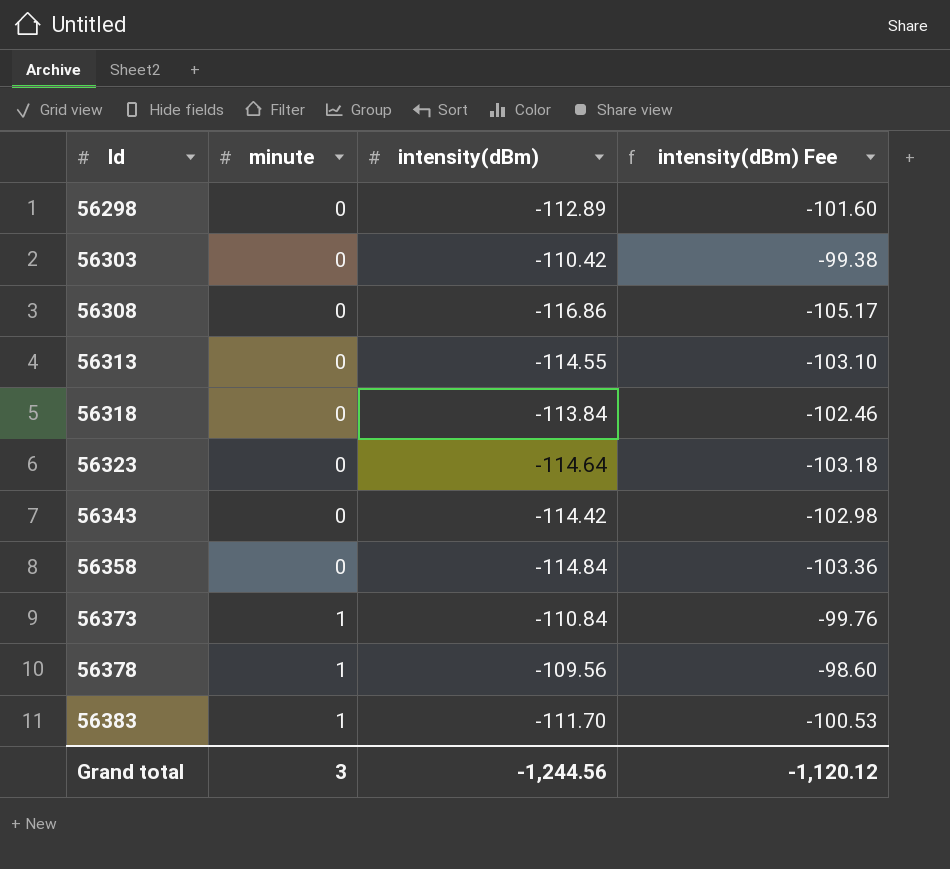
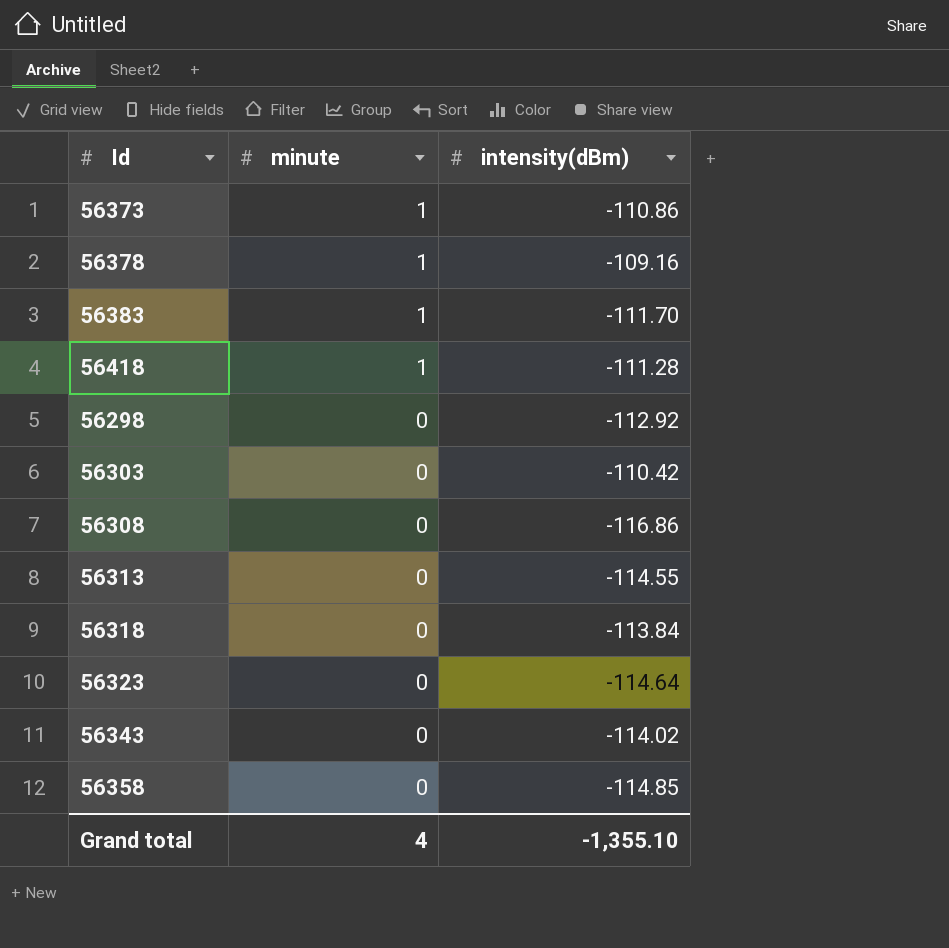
row order: Id ascending -> minute descending
column intensity(dBm) Fee | formula: [intensity(dBm)] * 0.9 -> none
56373 | intensity(dBm): -110.84 -> -110.86
56378 | intensity(dBm): -109.56 -> -109.16
row 56418: none -> 1 | -111.28
56298 | intensity(dBm): -112.89 -> -112.92
56343 | intensity(dBm): -114.42 -> -114.02
56358 | intensity(dBm): -114.84 -> -114.85
Grand total | minute: 3 -> 4
Grand total | intensity(dBm): -1,244.56 -> -1,355.10

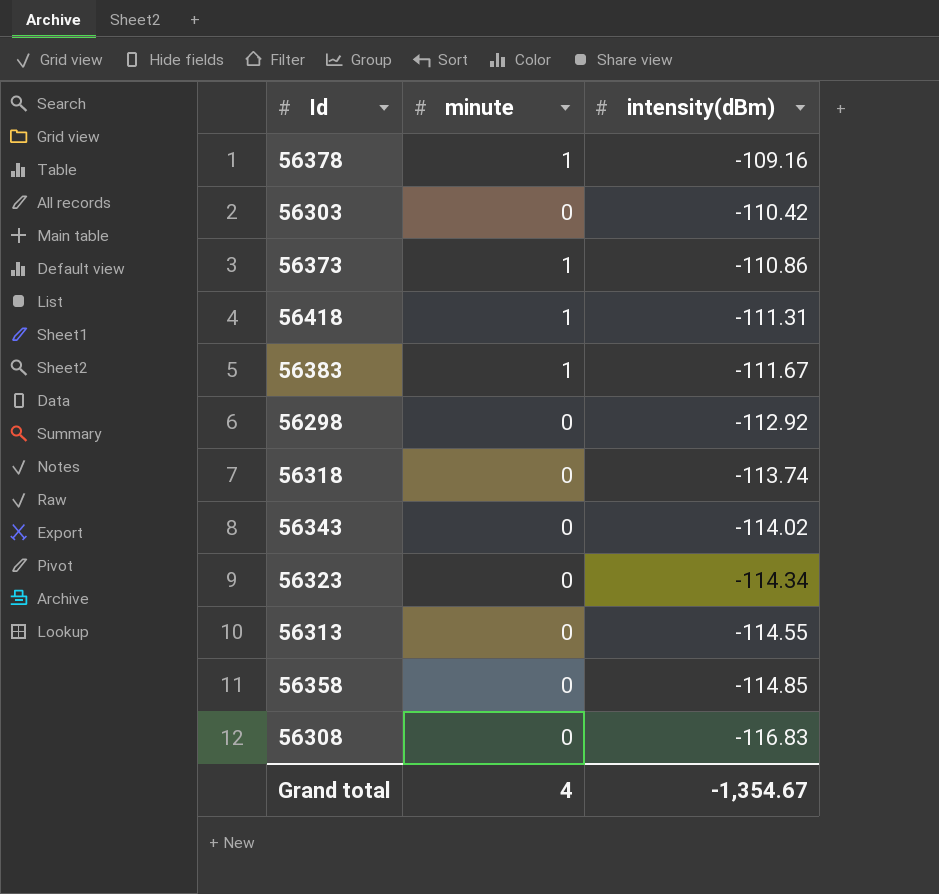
row order: minute descending -> intensity(dBm) descending
56418 | intensity(dBm): -111.28 -> -111.31
56383 | intensity(dBm): -111.70 -> -111.67
56318 | intensity(dBm): -113.84 -> -113.74
56323 | intensity(dBm): -114.64 -> -114.34
56308 | intensity(dBm): -116.86 -> -116.83
Grand total | intensity(dBm): -1,355.10 -> -1,354.67

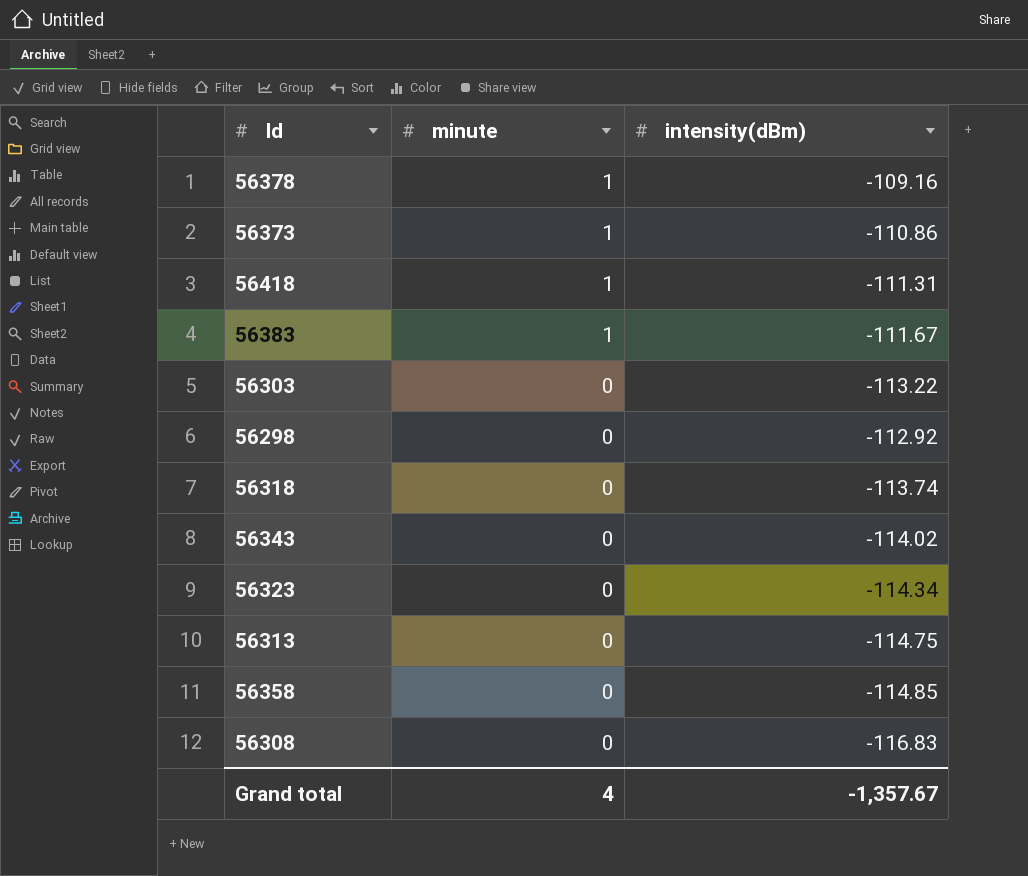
row order: intensity(dBm) descending -> minute descending
56303 | intensity(dBm): -110.42 -> -113.22
56313 | intensity(dBm): -114.55 -> -114.75
Grand total | intensity(dBm): -1,354.67 -> -1,357.67

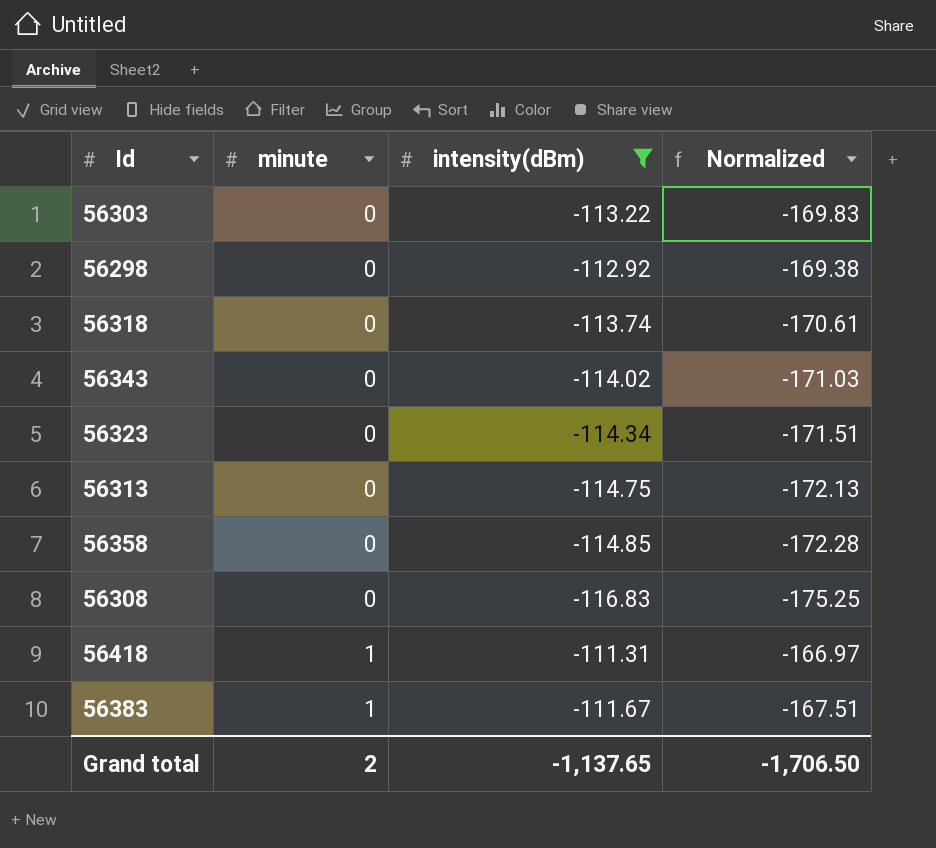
filter: none -> intensity(dBm) <= -111.31
row order: minute descending -> minute ascending
column Normalized | formula: none -> [intensity(dBm)] * 1.5
Grand total | minute: 4 -> 2
Grand total | intensity(dBm): -1,357.67 -> -1,137.65

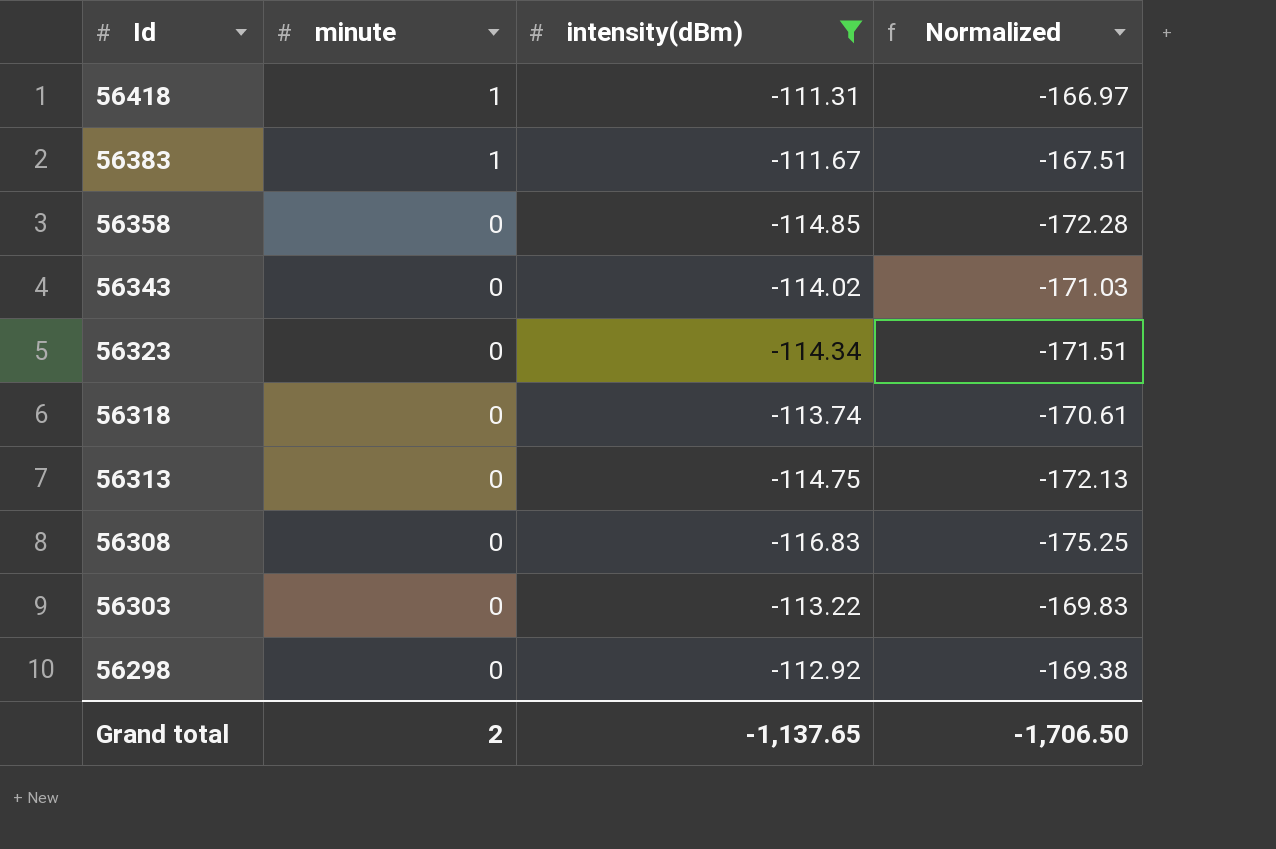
row order: minute ascending -> Id descending

